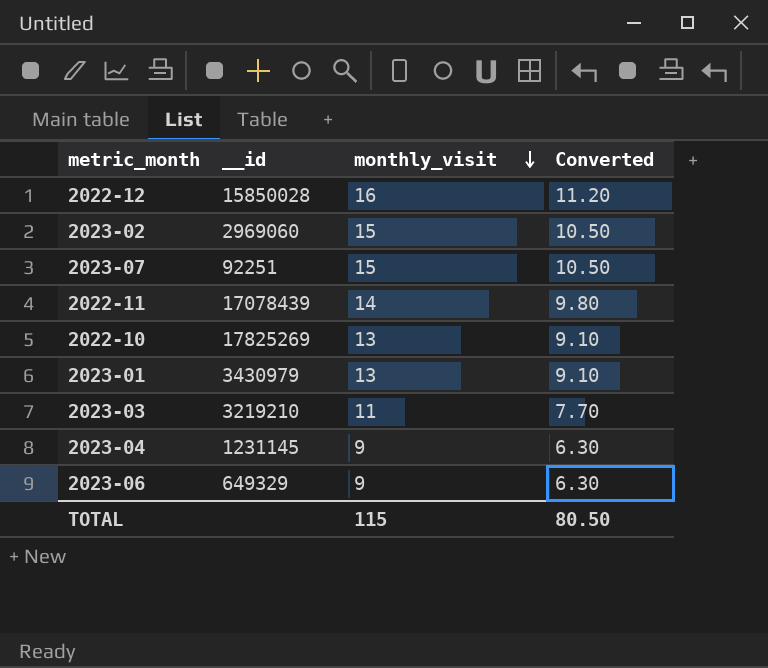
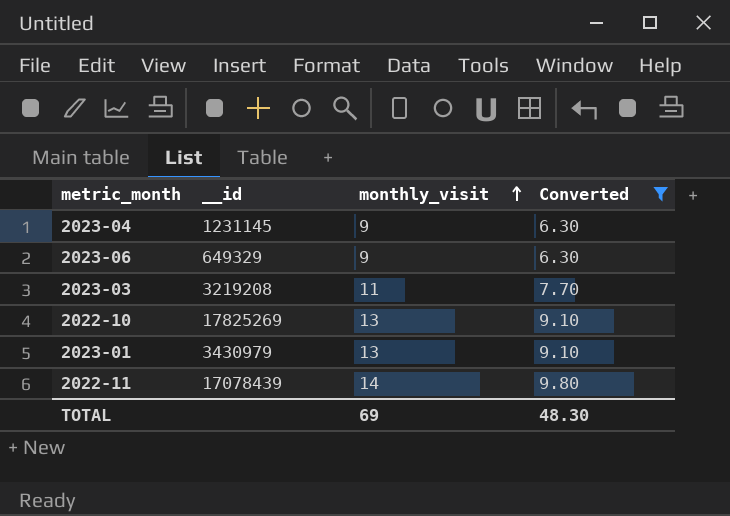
filter: none -> Converted <= 9.80
row order: monthly_visit descending -> monthly_visit ascending
2023-03 | __id: 3219210 -> 3219208
TOTAL | monthly_visit: 115 -> 69
TOTAL | Converted: 80.50 -> 48.30

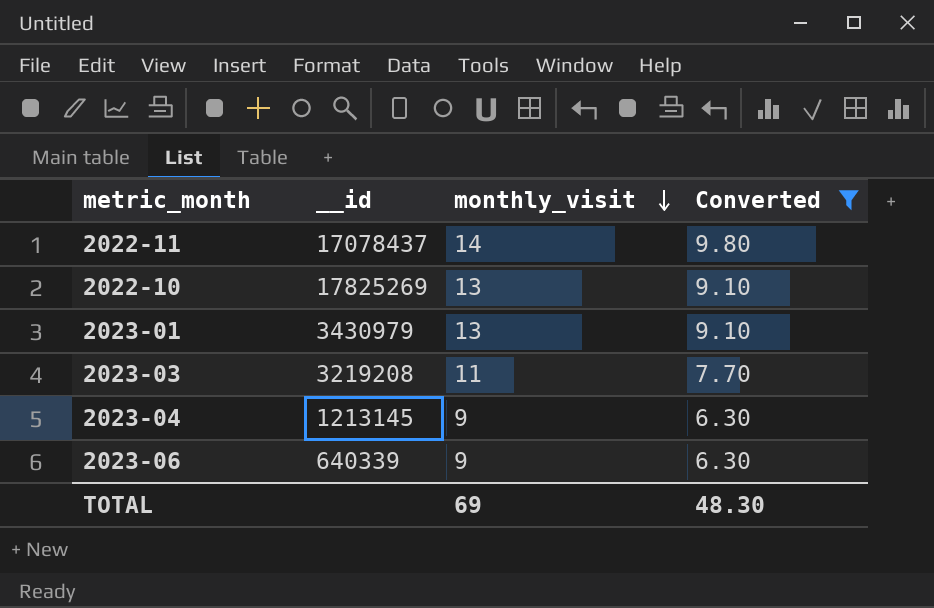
row order: monthly_visit ascending -> monthly_visit descending
2022-11 | __id: 17078439 -> 17078437
2023-04 | __id: 1231145 -> 1213145
2023-06 | __id: 649329 -> 640339

